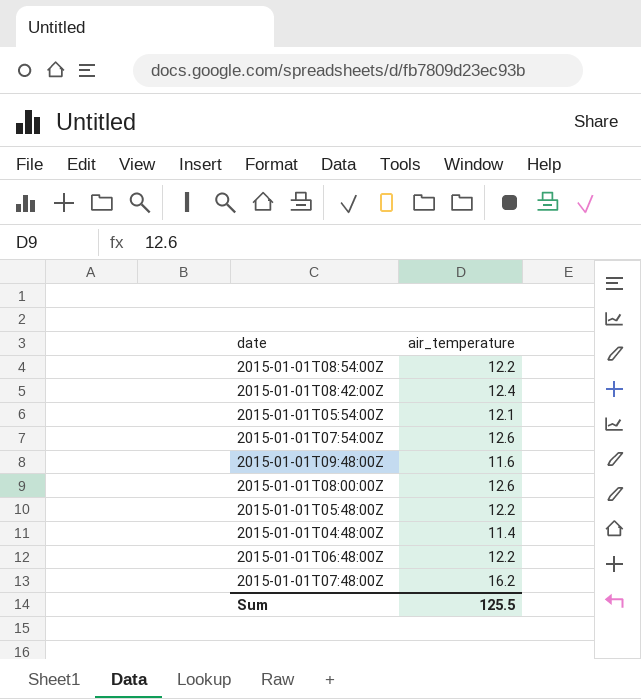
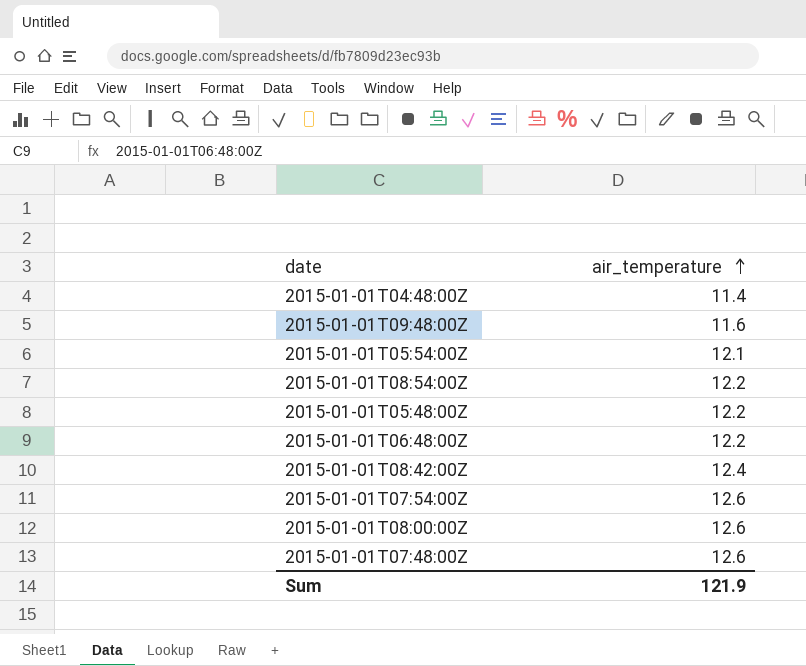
row order: none -> air_temperature ascending
2015-01-01T07:48:00Z | air_temperature: 16.2 -> 12.6
Sum | air_temperature: 125.5 -> 121.9

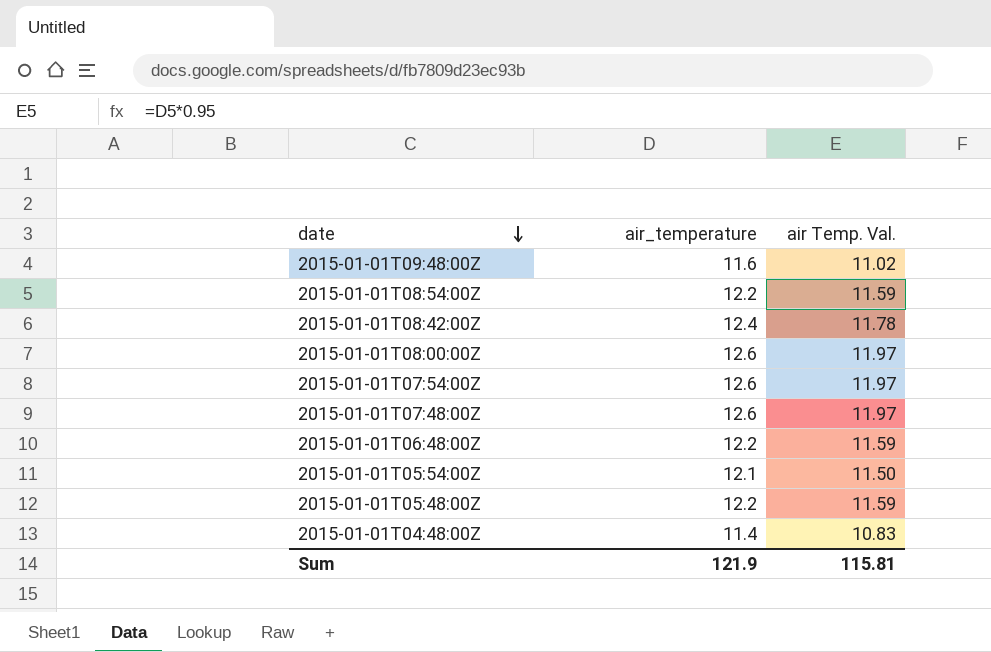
row order: air_temperature ascending -> date descending
column air Temp. Val. | formula: none -> [air_temperature] * 0.95

